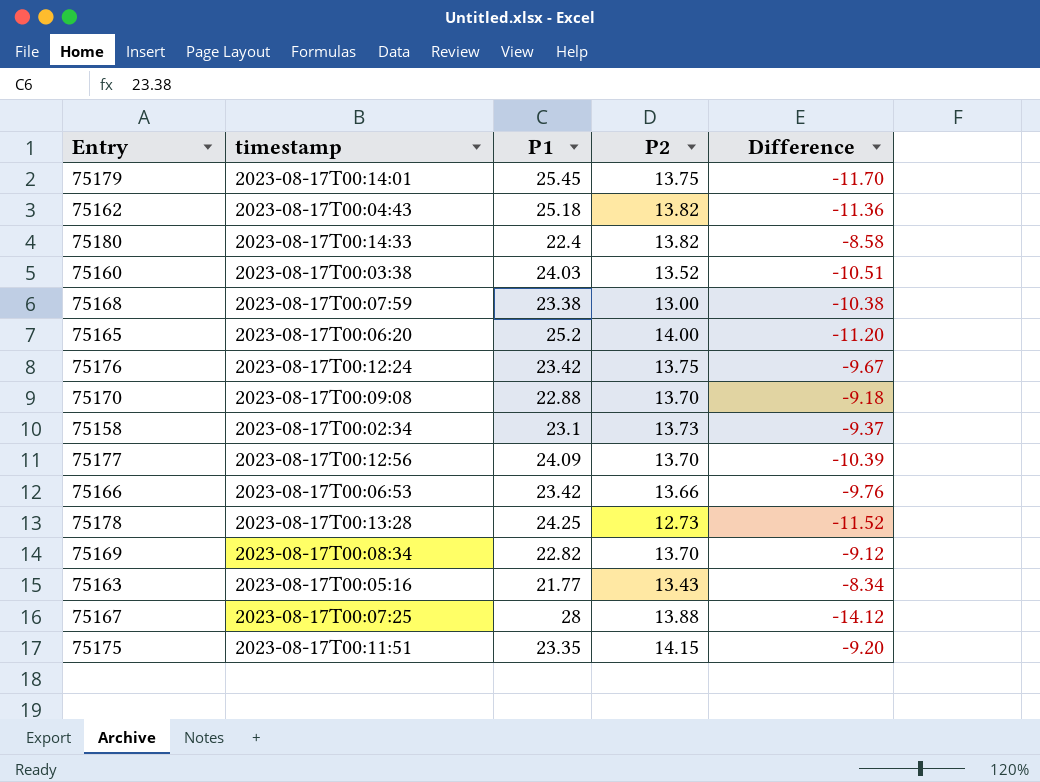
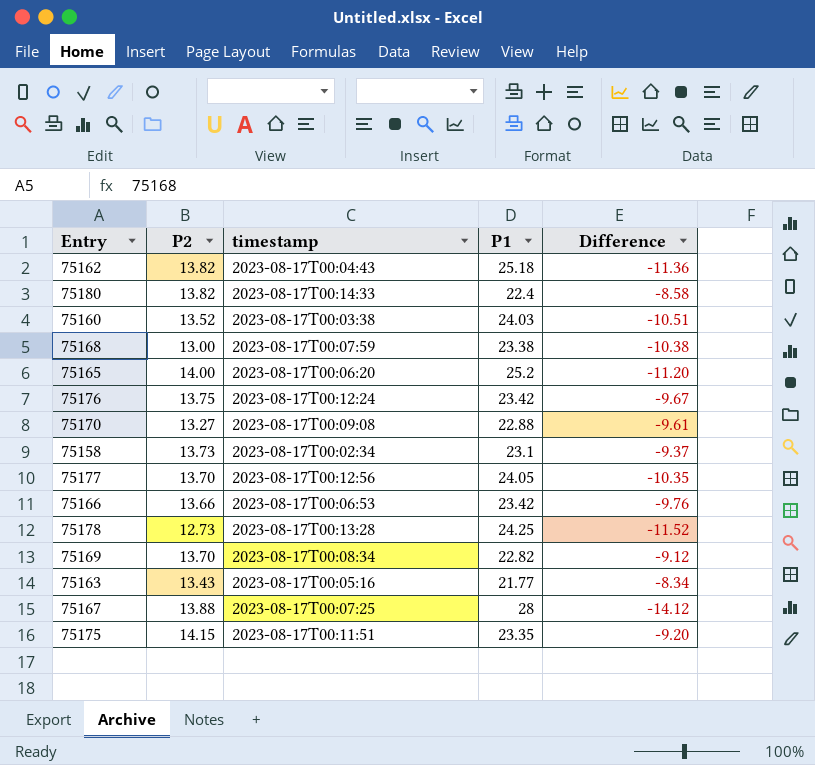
column P2 | position: 4 -> 2
row 75179: 2023-08-17T00:14:01 | 25.45 | 13.75 | -11.70 -> none
75170 | P2: 13.70 -> 13.27
75170 | Difference: -9.18 -> -9.61
75177 | P1: 24.09 -> 24.05
75177 | Difference: -10.39 -> -10.35

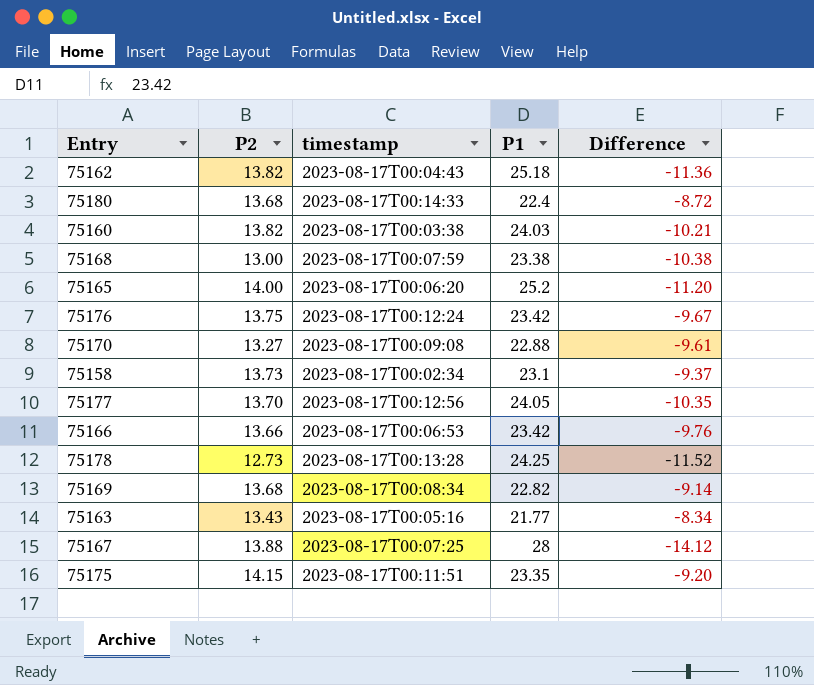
75180 | P2: 13.82 -> 13.68
75180 | Difference: -8.58 -> -8.72
75160 | P2: 13.52 -> 13.82
75160 | Difference: -10.51 -> -10.21
75169 | P2: 13.70 -> 13.68
75169 | Difference: -9.12 -> -9.14

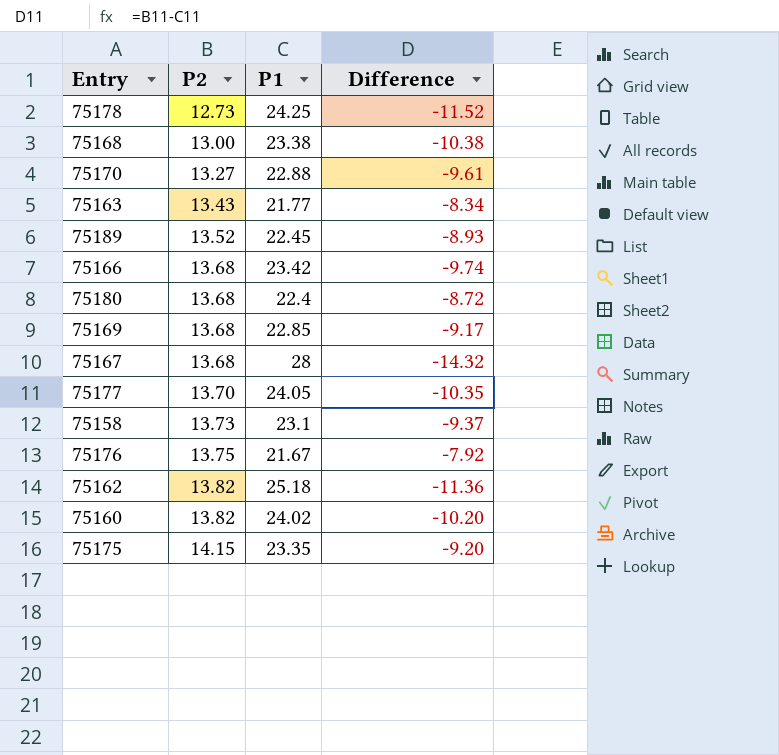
row order: none -> P2 ascending
column timestamp | position: 3 -> none
row 75165: 14.00 | 2023-08-17T00:06:20 | 25.2 | -11.20 -> none
row 75189: none -> 13.52 | 22.45 | -8.93
75166 | P2: 13.66 -> 13.68
75166 | Difference: -9.76 -> -9.74
75169 | P1: 22.82 -> 22.85
75169 | Difference: -9.14 -> -9.17
75167 | P2: 13.88 -> 13.68
75167 | Difference: -14.12 -> -14.32
75176 | P1: 23.42 -> 21.67
75176 | Difference: -9.67 -> -7.92
75160 | P1: 24.03 -> 24.02
75160 | Difference: -10.21 -> -10.20

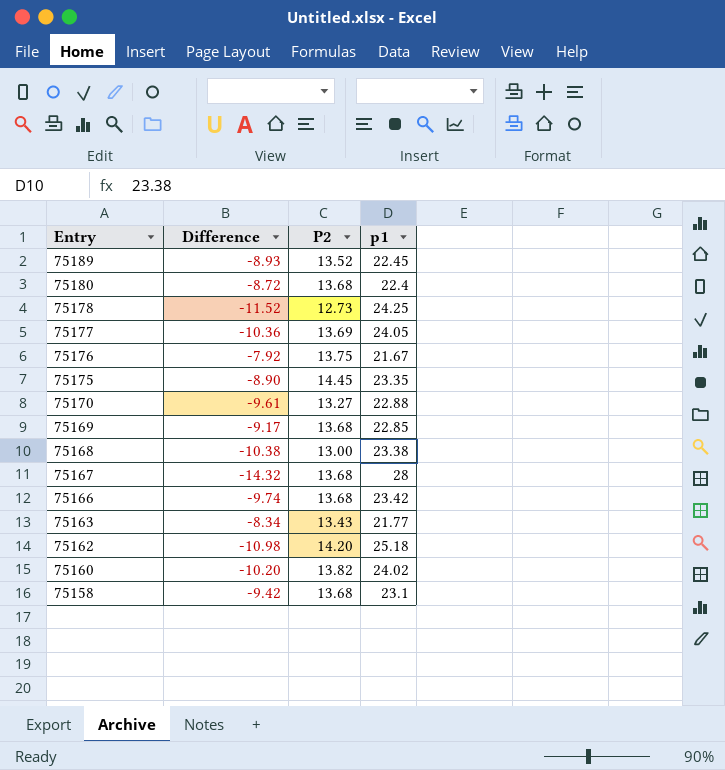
row order: P2 ascending -> Entry descending
column Difference | position: 4 -> 2
column name: P1 -> p1
75177 | Difference: -10.35 -> -10.36
75177 | P2: 13.70 -> 13.69
75175 | Difference: -9.20 -> -8.90
75175 | P2: 14.15 -> 14.45
75162 | Difference: -11.36 -> -10.98
75162 | P2: 13.82 -> 14.20
75158 | Difference: -9.37 -> -9.42
75158 | P2: 13.73 -> 13.68

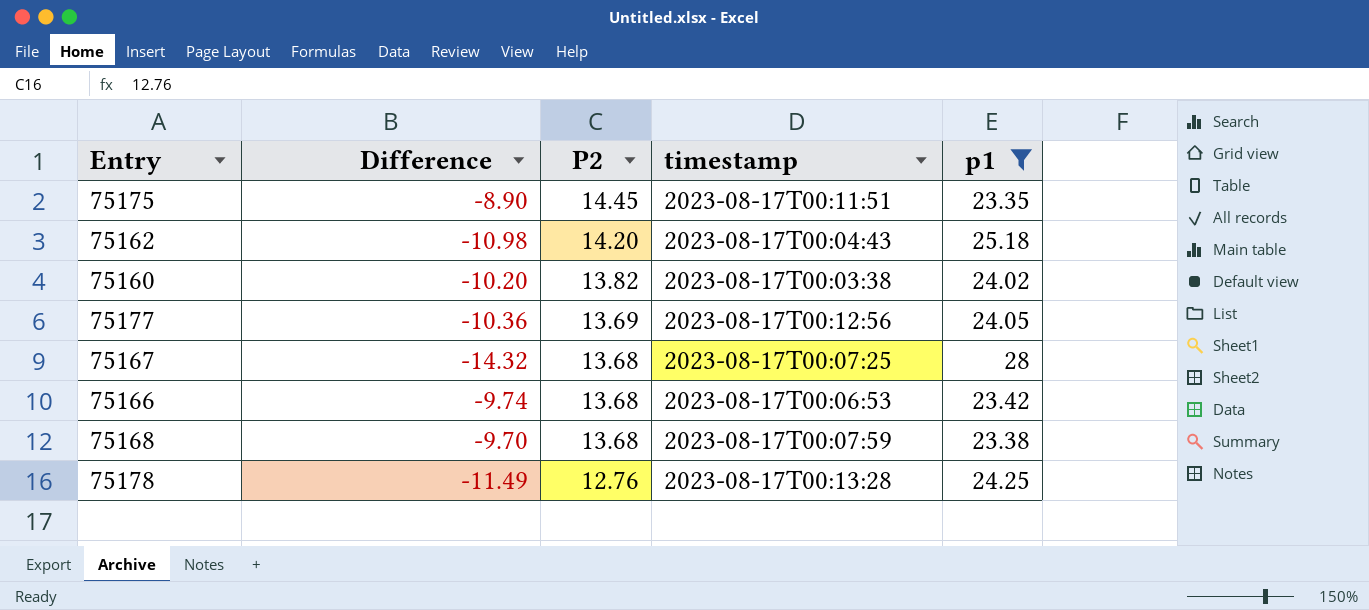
filter: none -> p1 >= 23.35
row order: Entry descending -> P2 descending
column timestamp | position: none -> 4
75168 | Difference: -10.38 -> -9.70
75168 | P2: 13.00 -> 13.68
75178 | Difference: -11.52 -> -11.49
75178 | P2: 12.73 -> 12.76

